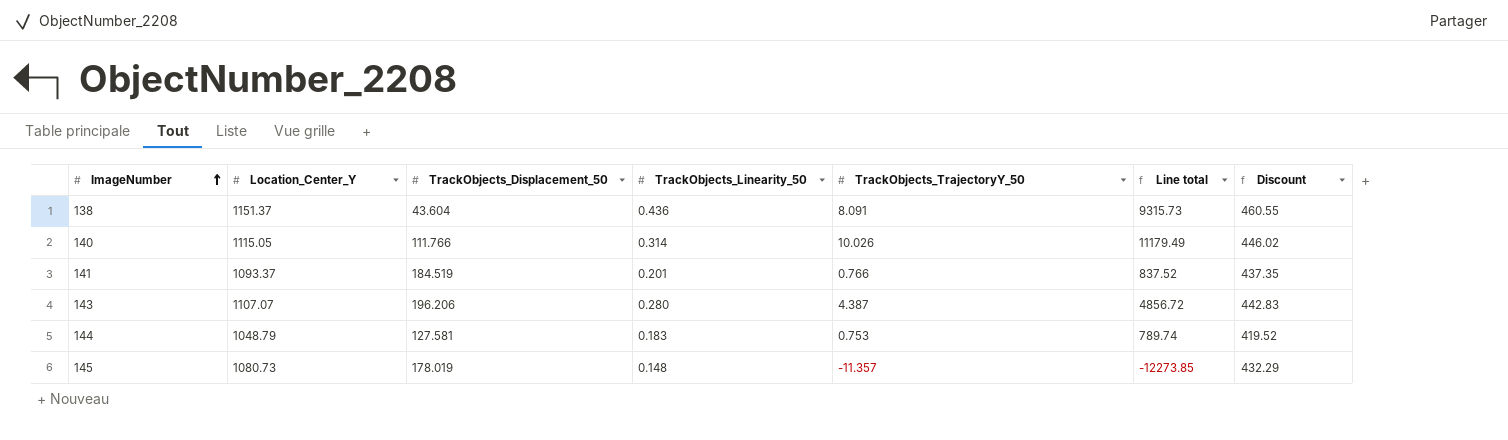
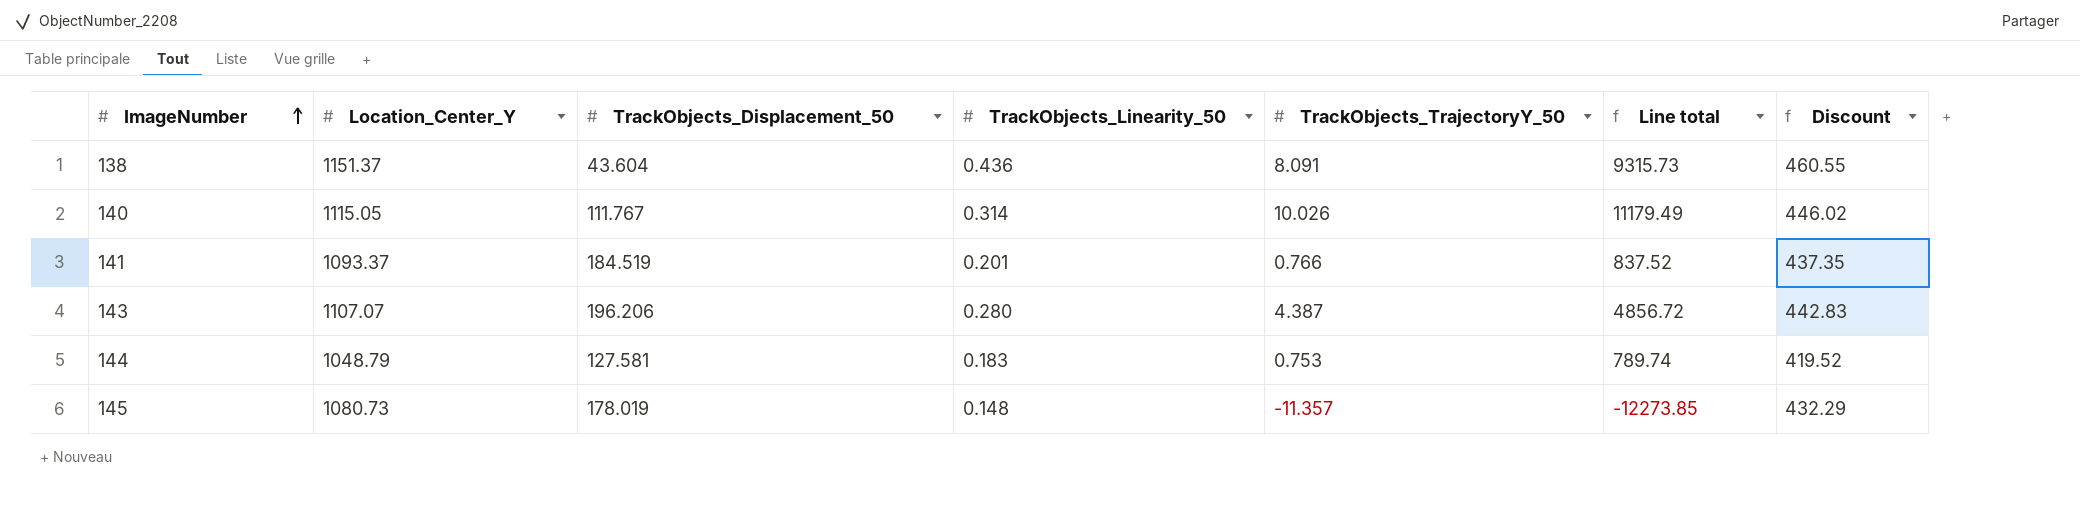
140 | TrackObjects_Displacement_50: 111.766 -> 111.767

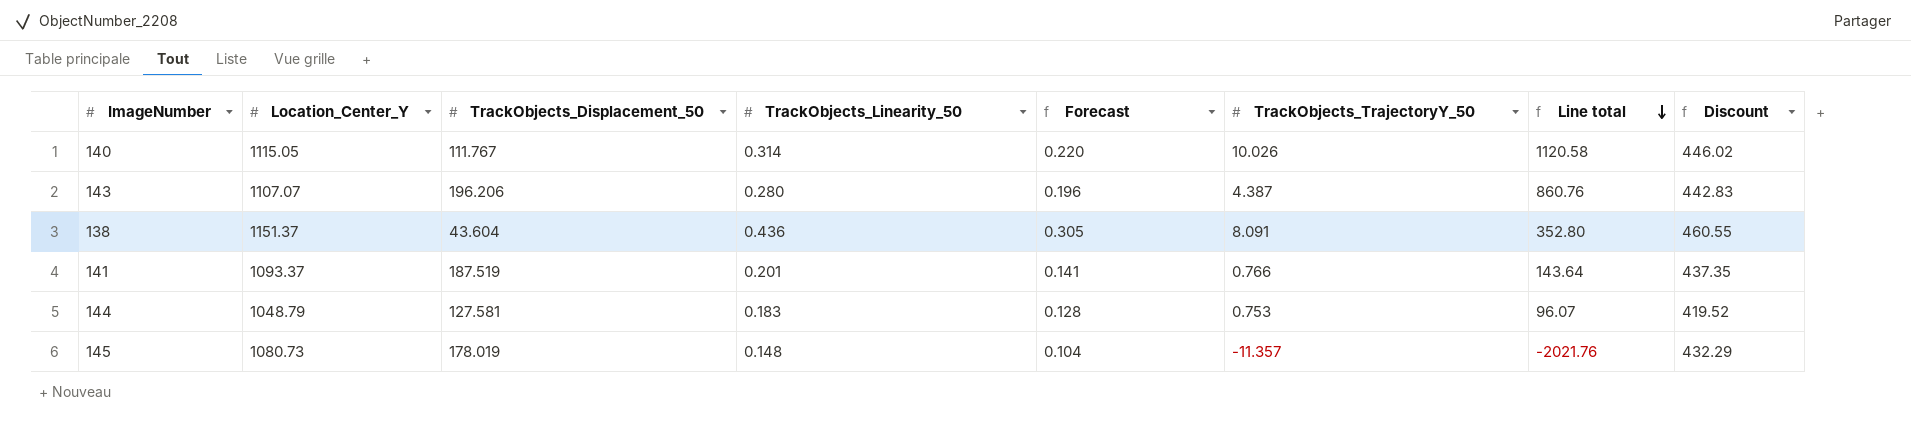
row order: ImageNumber ascending -> Line total descending
column Forecast | formula: none -> [TrackObjects_Linearity_50] * 0.7
column Line total | formula: [Location_Center_Y] * [TrackObjects_TrajectoryY_50] -> [TrackObjects_Displacement_50] * [TrackObjects_TrajectoryY_50]
141 | TrackObjects_Displacement_50: 184.519 -> 187.519

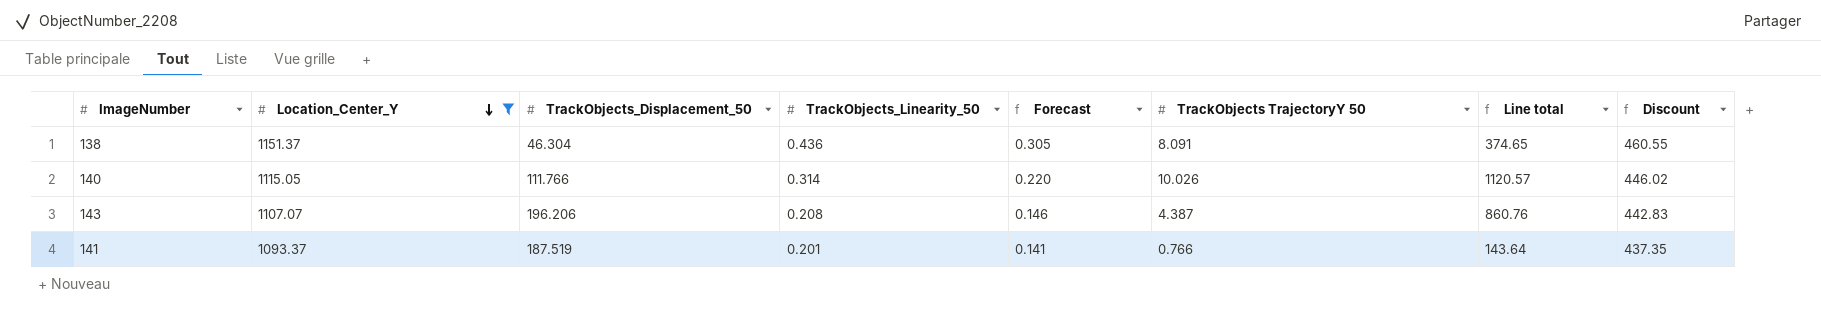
filter: none -> Location_Center_Y >= 1093.37
row order: Line total descending -> Location_Center_Y descending
column name: TrackObjects_TrajectoryY_50 -> TrackObjects TrajectoryY 50
138 | TrackObjects_Displacement_50: 43.604 -> 46.304
138 | Line total: 352.80 -> 374.65
140 | TrackObjects_Displacement_50: 111.767 -> 111.766
140 | Line total: 1120.58 -> 1120.57
143 | TrackObjects_Linearity_50: 0.280 -> 0.208
143 | Forecast: 0.196 -> 0.146

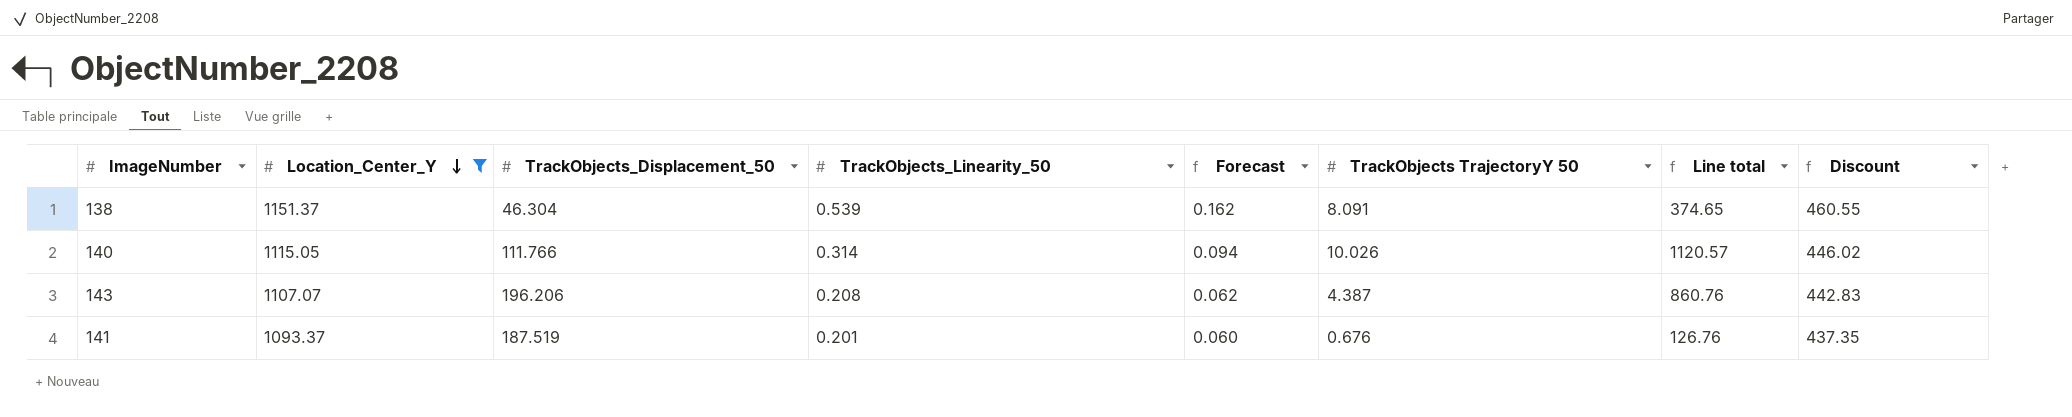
column Forecast | formula: [TrackObjects_Linearity_50] * 0.7 -> [TrackObjects_Linearity_50] * 0.3
138 | TrackObjects_Linearity_50: 0.436 -> 0.539
141 | TrackObjects TrajectoryY 50: 0.766 -> 0.676
141 | Line total: 143.64 -> 126.76

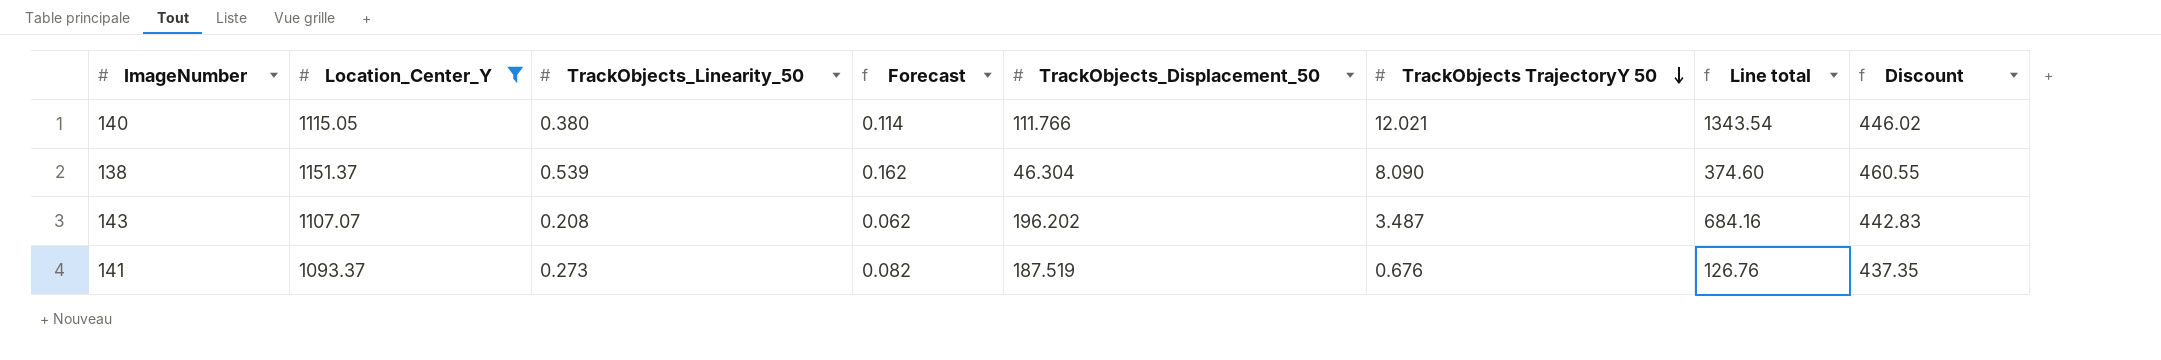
row order: Location_Center_Y descending -> TrackObjects TrajectoryY 50 descending
column TrackObjects_Displacement_50 | position: 3 -> 5
140 | TrackObjects_Linearity_50: 0.314 -> 0.380
140 | Forecast: 0.094 -> 0.114
140 | TrackObjects TrajectoryY 50: 10.026 -> 12.021
140 | Line total: 1120.57 -> 1343.54
138 | TrackObjects TrajectoryY 50: 8.091 -> 8.090
138 | Line total: 374.65 -> 374.60
143 | TrackObjects_Displacement_50: 196.206 -> 196.202
143 | TrackObjects TrajectoryY 50: 4.387 -> 3.487
143 | Line total: 860.76 -> 684.16
141 | TrackObjects_Linearity_50: 0.201 -> 0.273
141 | Forecast: 0.060 -> 0.082

